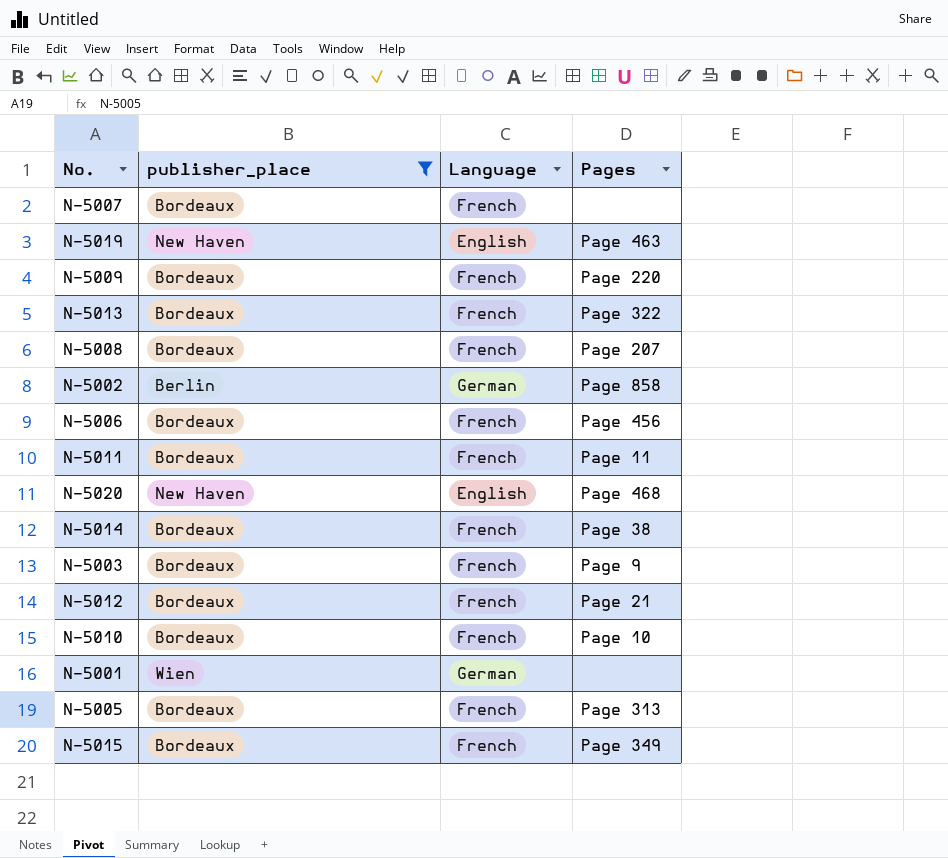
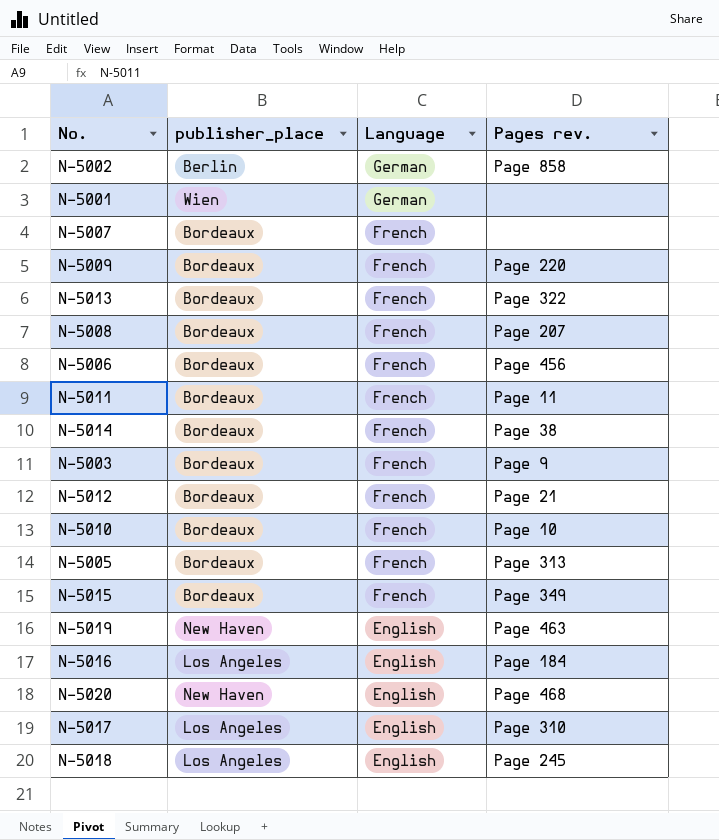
filter: publisher_place != Los Angeles -> none
row order: none -> Language descending
column name: Pages -> Pages rev.

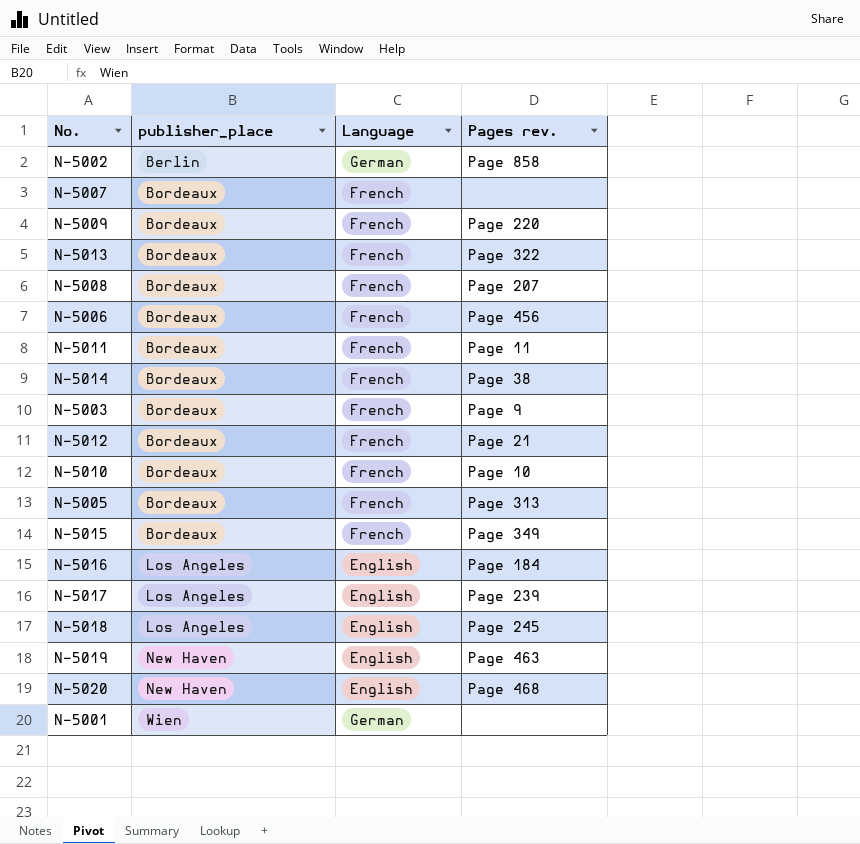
row order: Language descending -> publisher_place ascending
N-5017 | Pages rev.: Page 310 -> Page 239

